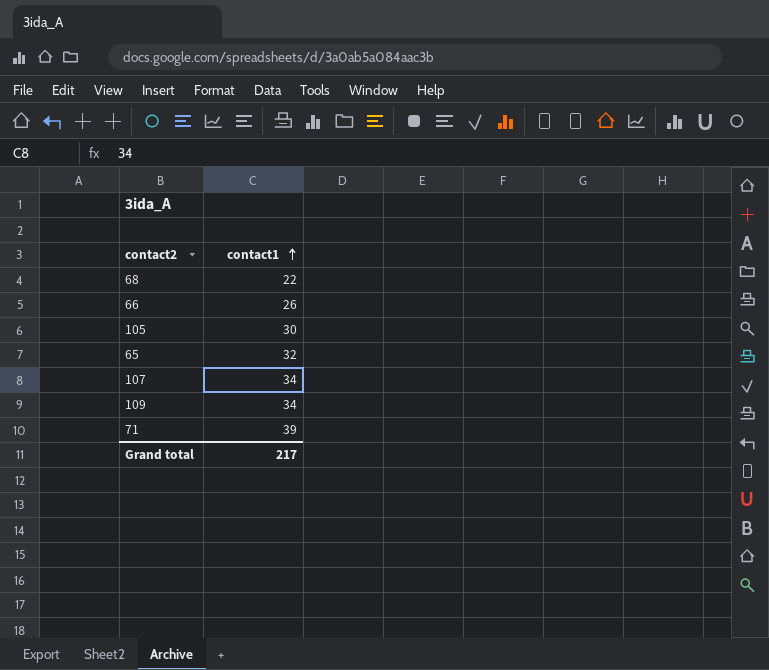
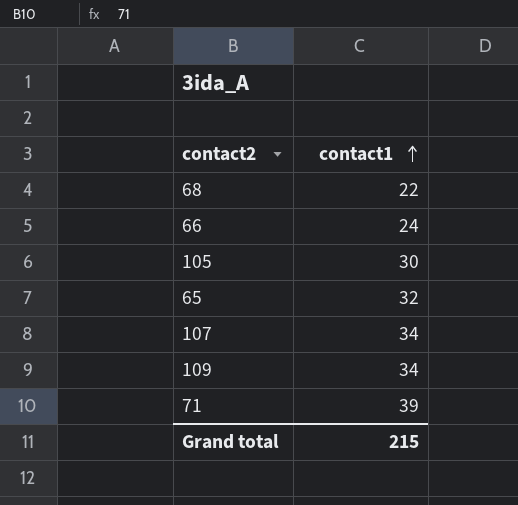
66 | contact1: 26 -> 24
Grand total | contact1: 217 -> 215

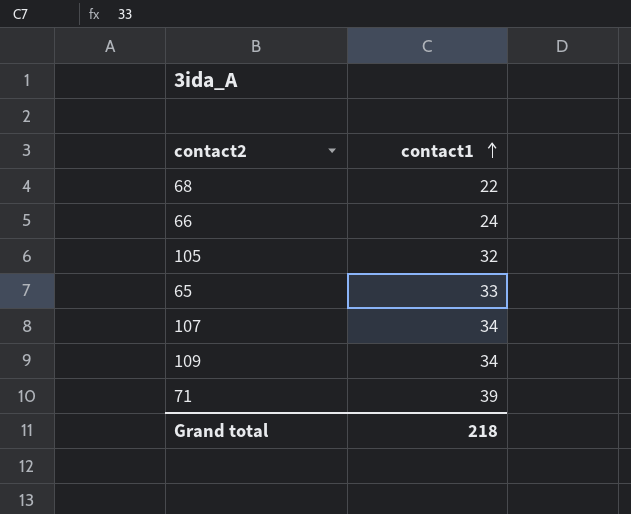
105 | contact1: 30 -> 32
65 | contact1: 32 -> 33
Grand total | contact1: 215 -> 218

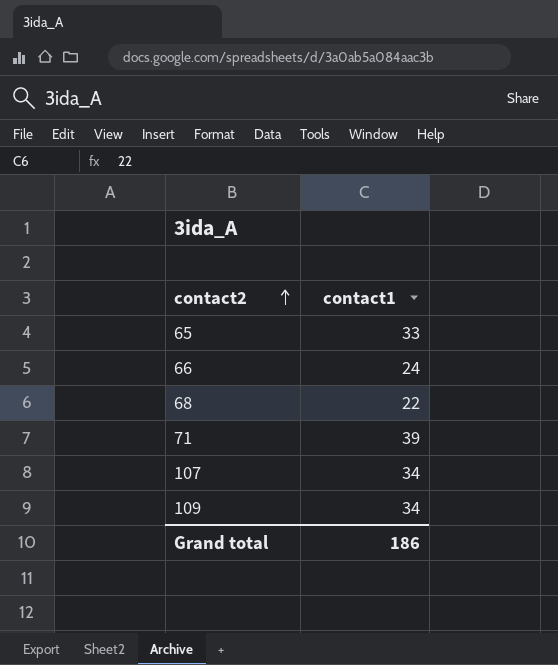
row order: contact1 ascending -> contact2 ascending
row 105: 32 -> none
Grand total | contact1: 218 -> 186

